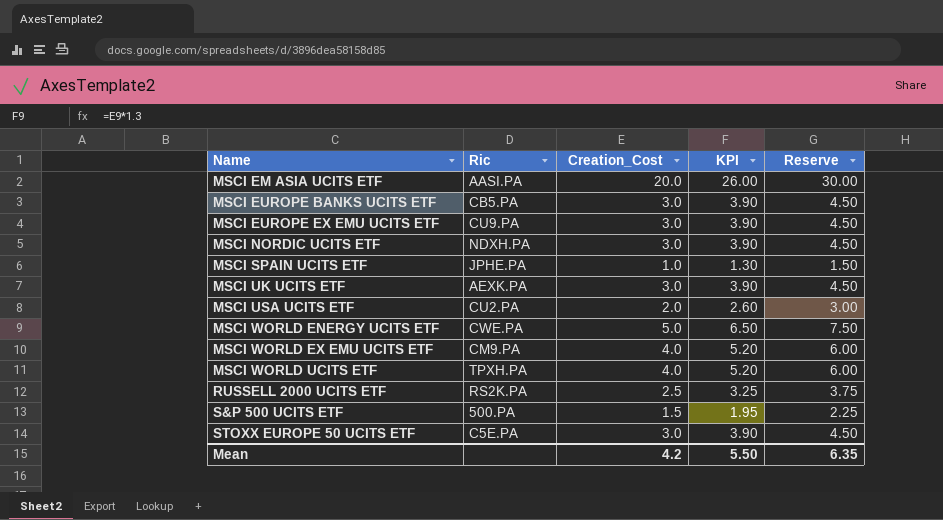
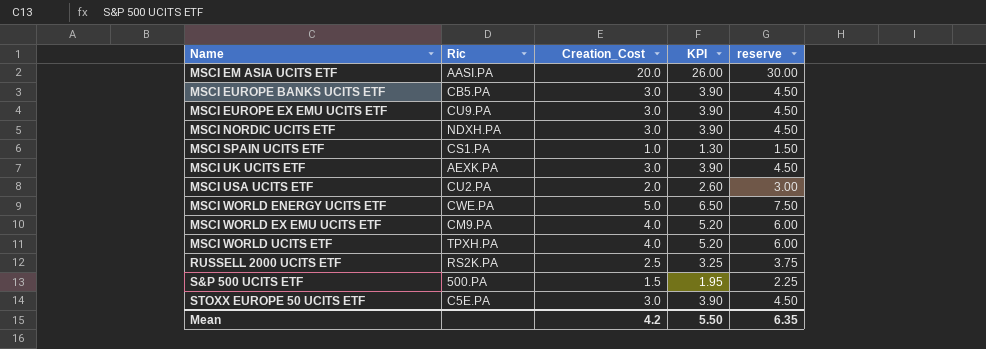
column name: Reserve -> reserve
MSCI SPAIN UCITS ETF | Ric: JPHE.PA -> CS1.PA

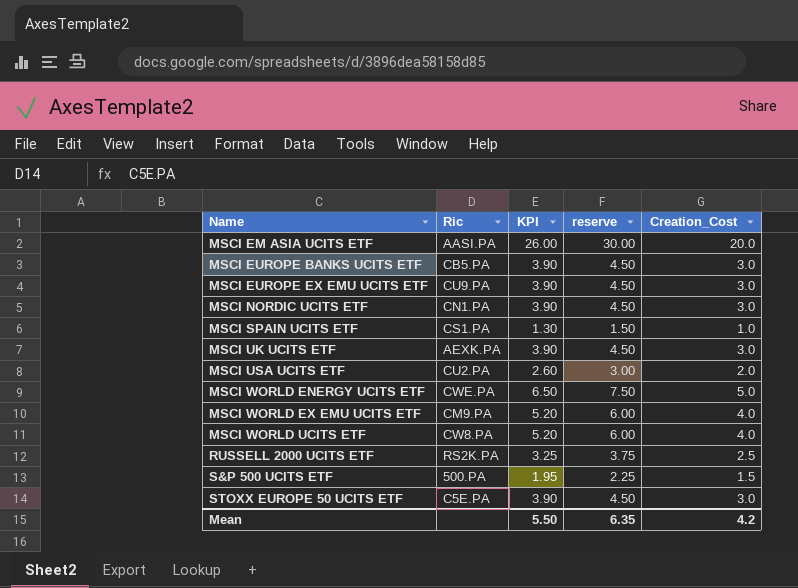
column Creation_Cost | position: 3 -> 5
MSCI NORDIC UCITS ETF | Ric: NDXH.PA -> CN1.PA
MSCI WORLD UCITS ETF | Ric: TPXH.PA -> CW8.PA

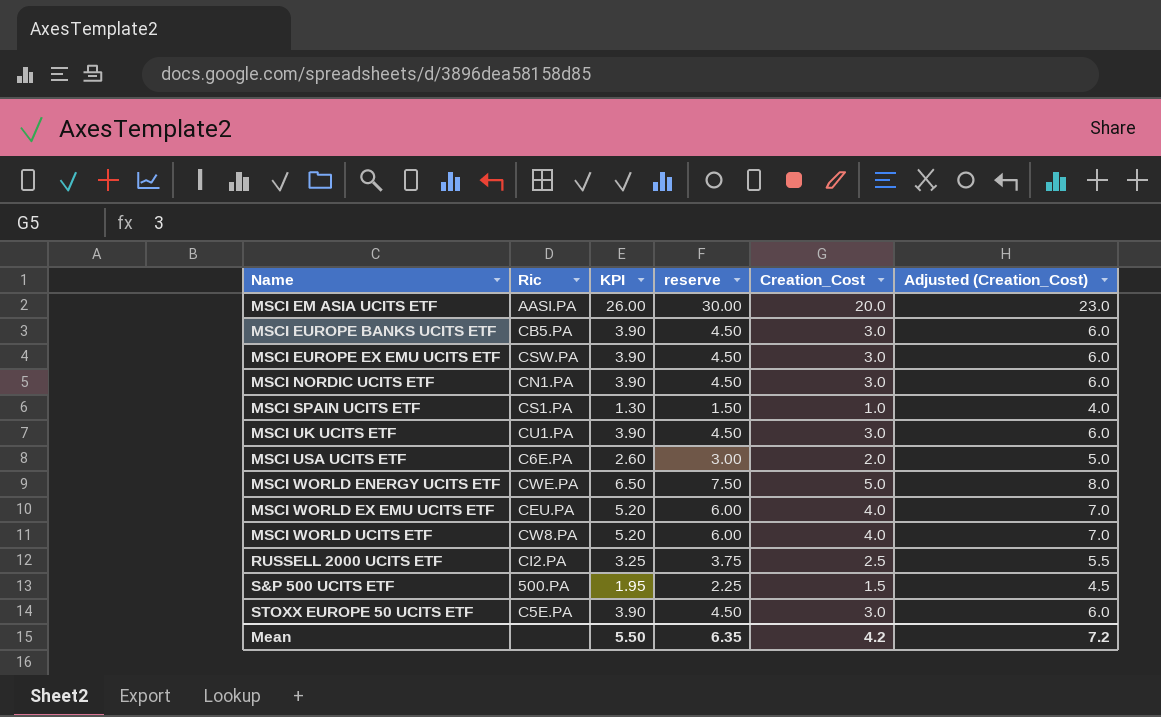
column Adjusted (Creation_Cost) | formula: none -> [Creation_Cost] + 3
MSCI EUROPE EX EMU UCITS ETF | Ric: CU9.PA -> CSW.PA
MSCI UK UCITS ETF | Ric: AEXK.PA -> CU1.PA
MSCI USA UCITS ETF | Ric: CU2.PA -> C6E.PA
MSCI WORLD EX EMU UCITS ETF | Ric: CM9.PA -> CEU.PA
RUSSELL 2000 UCITS ETF | Ric: RS2K.PA -> CI2.PA

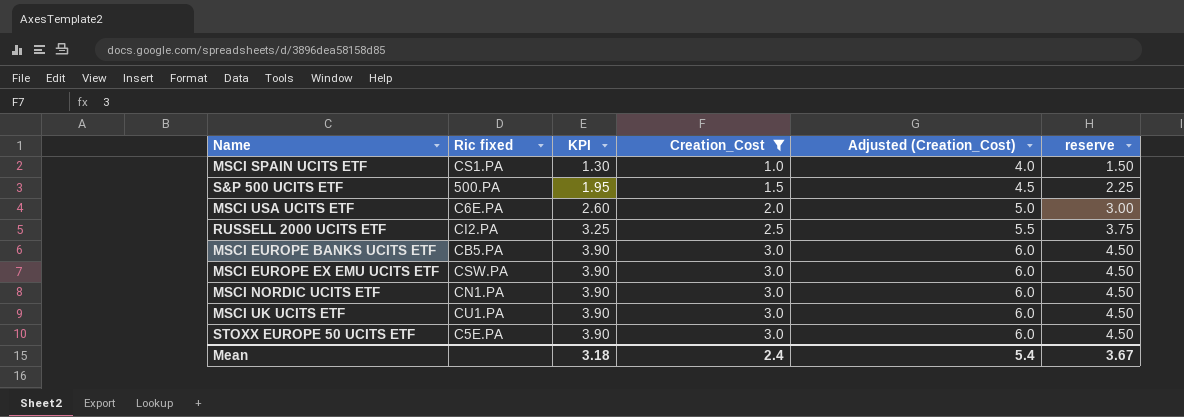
filter: none -> Creation_Cost <= 3.0
row order: Name ascending -> KPI ascending
column name: Ric -> Ric fixed
column reserve | position: 4 -> 6
Mean | KPI: 5.50 -> 3.18
Mean | Creation_Cost: 4.2 -> 2.4
Mean | Adjusted (Creation_Cost): 7.2 -> 5.4
Mean | reserve: 6.35 -> 3.67

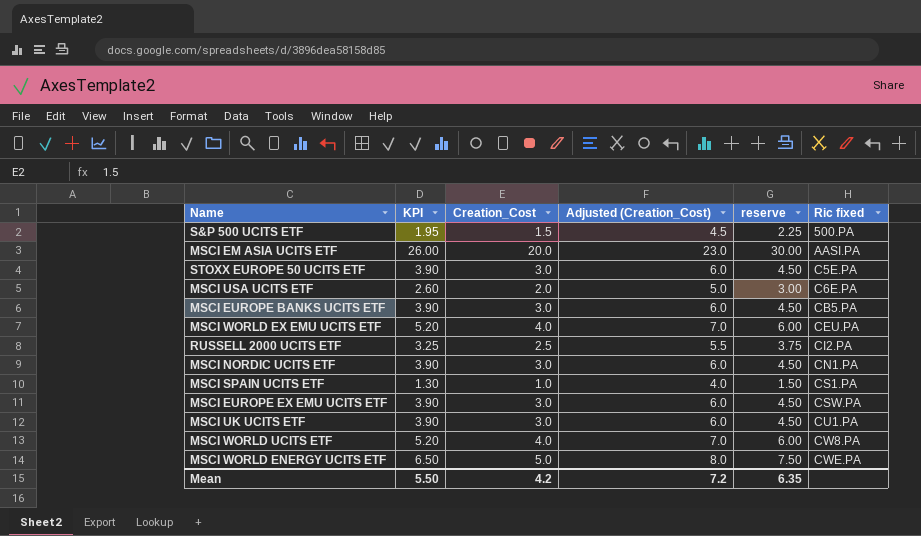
filter: Creation_Cost <= 3.0 -> none
row order: KPI ascending -> Ric fixed ascending
column Ric fixed | position: 2 -> 6
Mean | KPI: 3.18 -> 5.50
Mean | Creation_Cost: 2.4 -> 4.2
Mean | Adjusted (Creation_Cost): 5.4 -> 7.2
Mean | reserve: 3.67 -> 6.35

